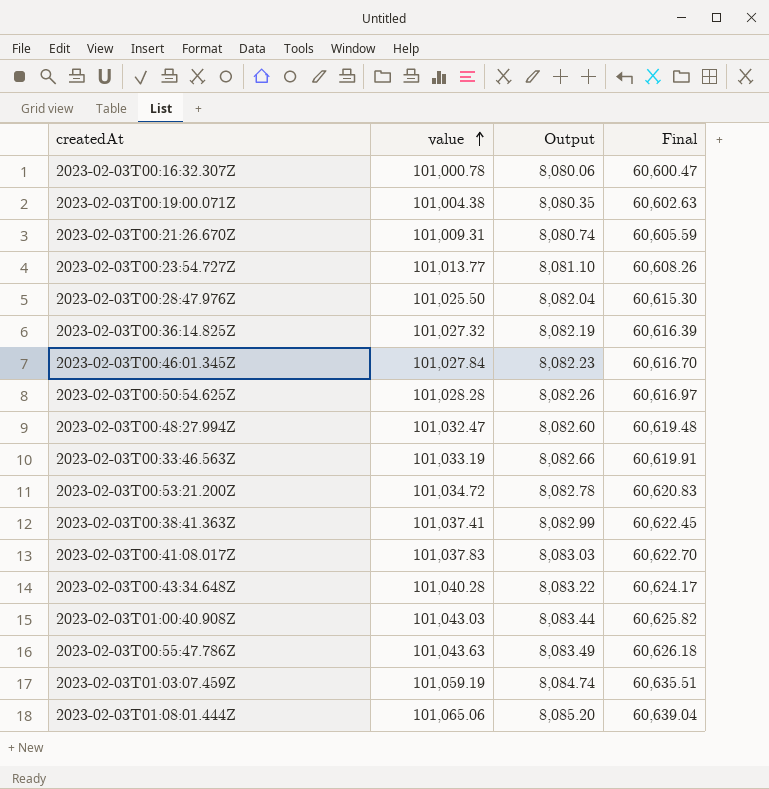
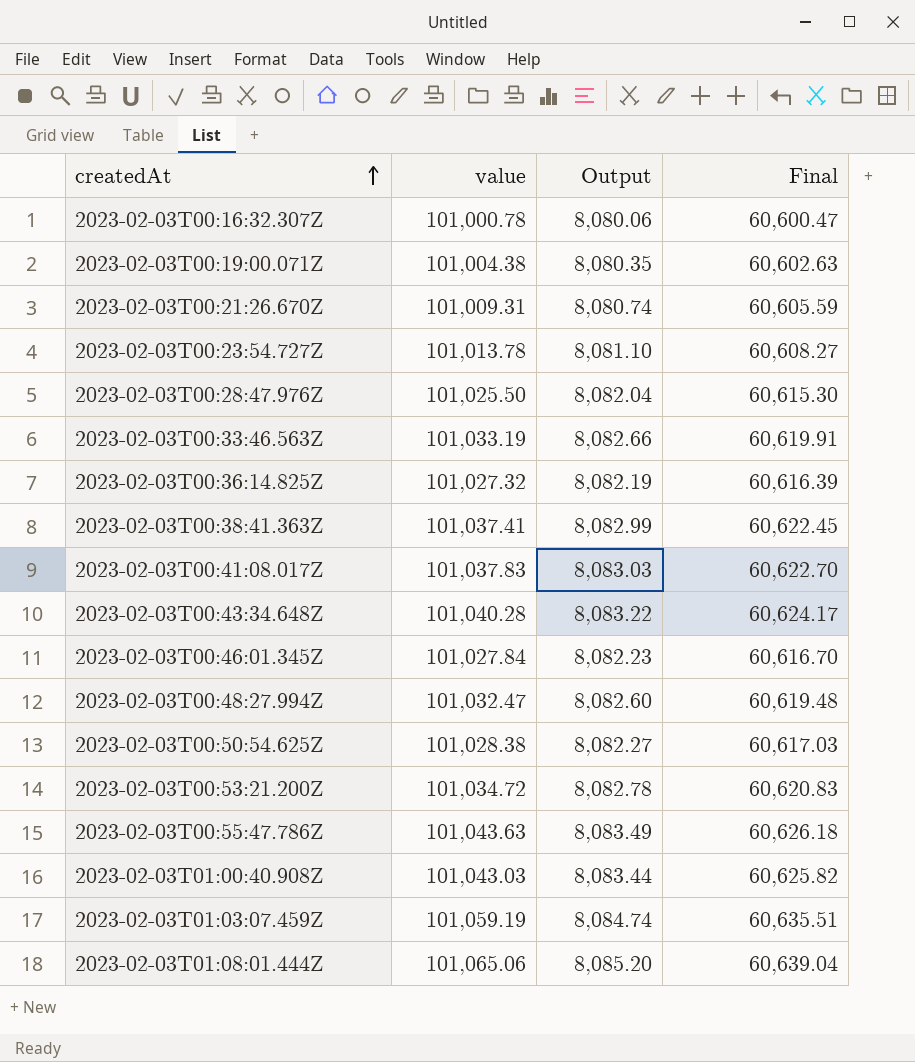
row order: value ascending -> createdAt ascending
2023-02-03T00:23:54.727Z | value: 101,013.77 -> 101,013.78
2023-02-03T00:23:54.727Z | Final: 60,608.26 -> 60,608.27
2023-02-03T00:50:54.625Z | value: 101,028.28 -> 101,028.38
2023-02-03T00:50:54.625Z | Output: 8,082.26 -> 8,082.27
2023-02-03T00:50:54.625Z | Final: 60,616.97 -> 60,617.03

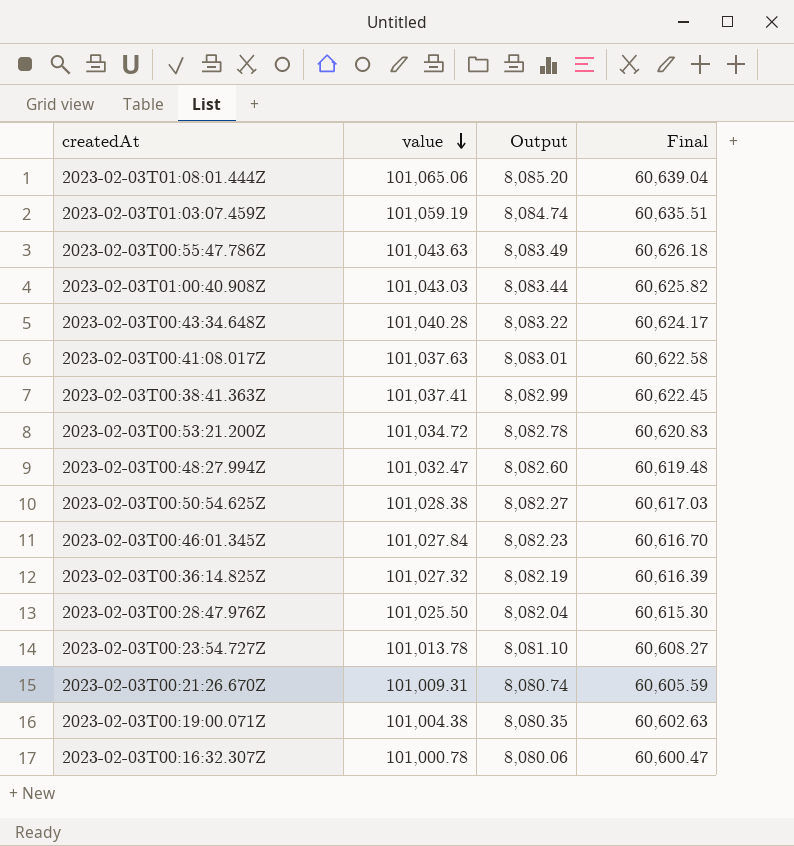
row order: createdAt ascending -> value descending
row 2023-02-03T00:33:46.563Z: 101,033.19 | 8,082.66 | 60,619.91 -> none
2023-02-03T00:41:08.017Z | value: 101,037.83 -> 101,037.63
2023-02-03T00:41:08.017Z | Output: 8,083.03 -> 8,083.01
2023-02-03T00:41:08.017Z | Final: 60,622.70 -> 60,622.58

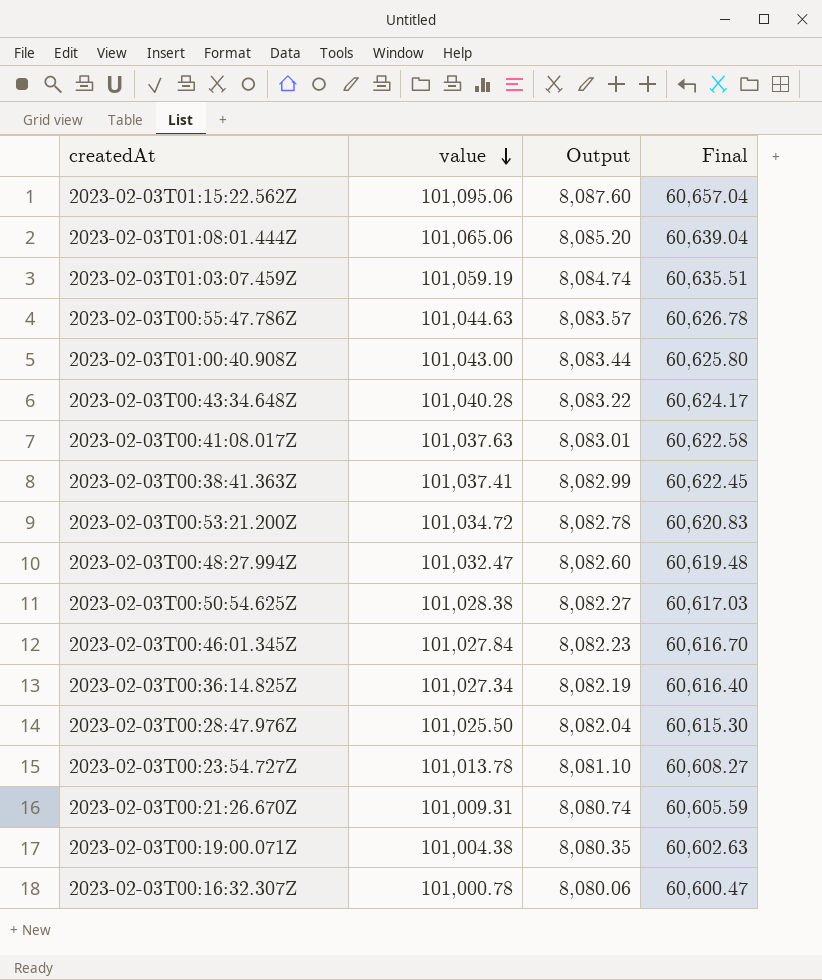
row 2023-02-03T01:15:22.562Z: none -> 101,095.06 | 8,087.60 | 60,657.04
2023-02-03T00:55:47.786Z | value: 101,043.63 -> 101,044.63
2023-02-03T00:55:47.786Z | Output: 8,083.49 -> 8,083.57
2023-02-03T00:55:47.786Z | Final: 60,626.18 -> 60,626.78
2023-02-03T01:00:40.908Z | value: 101,043.03 -> 101,043.00
2023-02-03T01:00:40.908Z | Final: 60,625.82 -> 60,625.80
2023-02-03T00:36:14.825Z | value: 101,027.32 -> 101,027.34
2023-02-03T00:36:14.825Z | Final: 60,616.39 -> 60,616.40

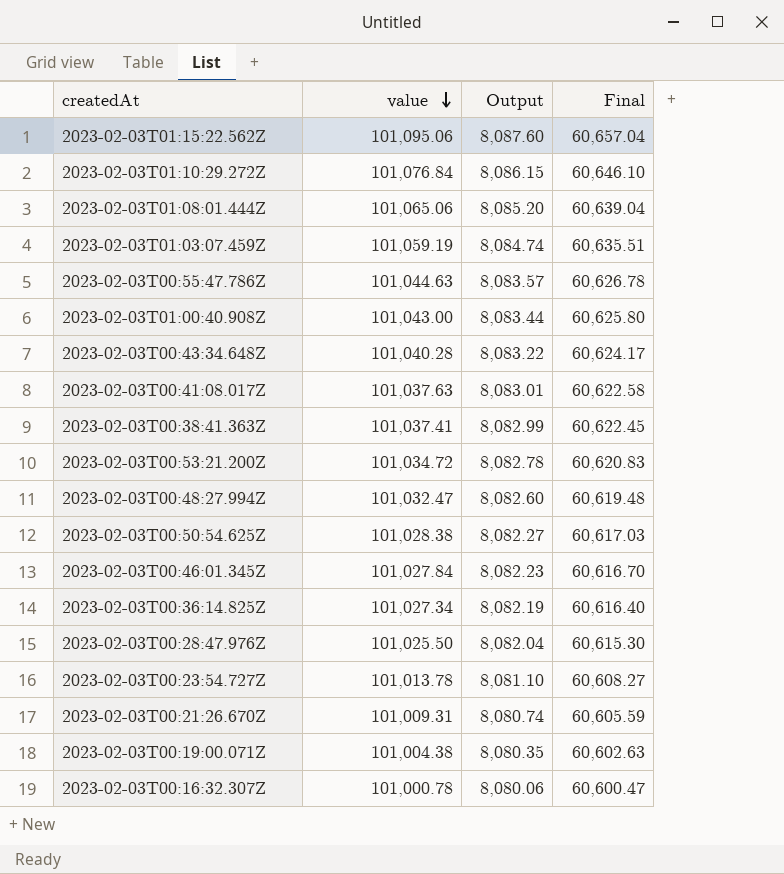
row 2023-02-03T01:10:29.272Z: none -> 101,076.84 | 8,086.15 | 60,646.10

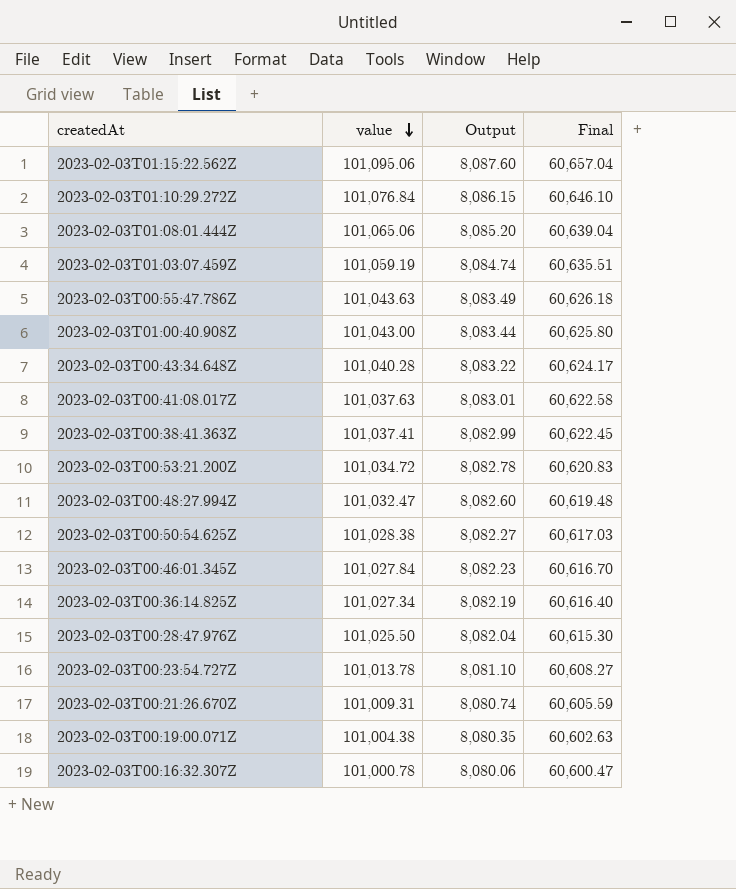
2023-02-03T00:55:47.786Z | value: 101,044.63 -> 101,043.63
2023-02-03T00:55:47.786Z | Output: 8,083.57 -> 8,083.49
2023-02-03T00:55:47.786Z | Final: 60,626.78 -> 60,626.18

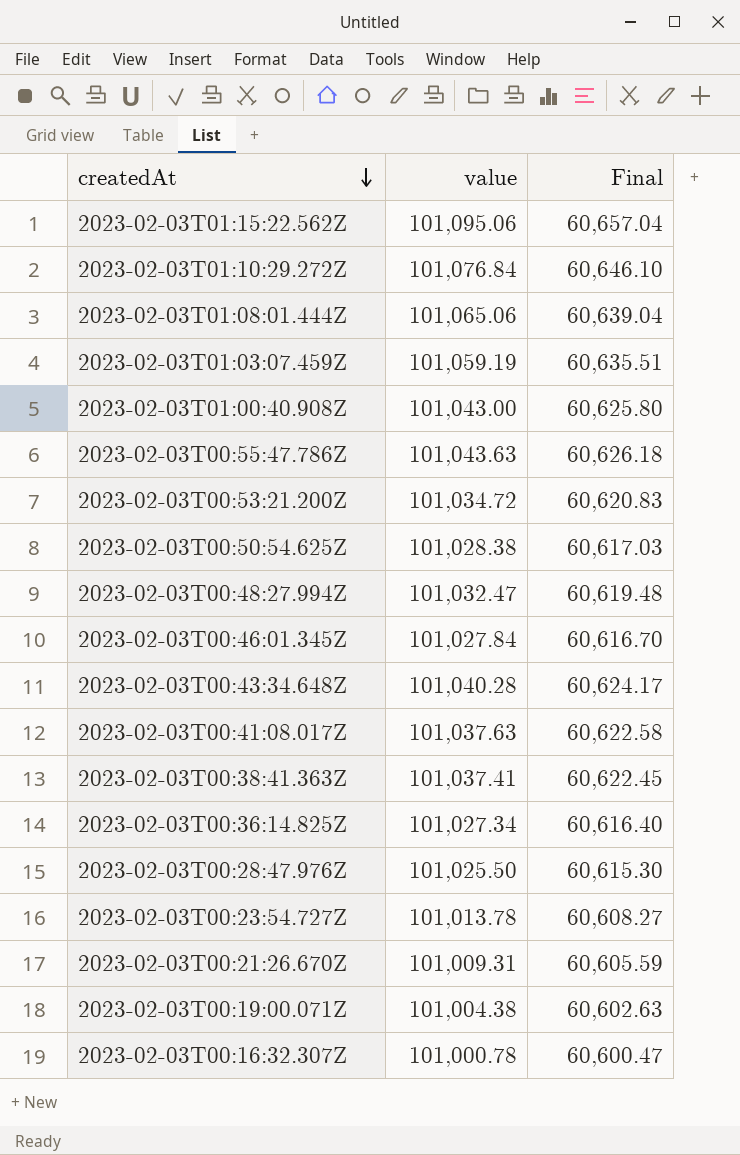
row order: value descending -> createdAt descending
column Output | formula: [value] * 0.08 -> none

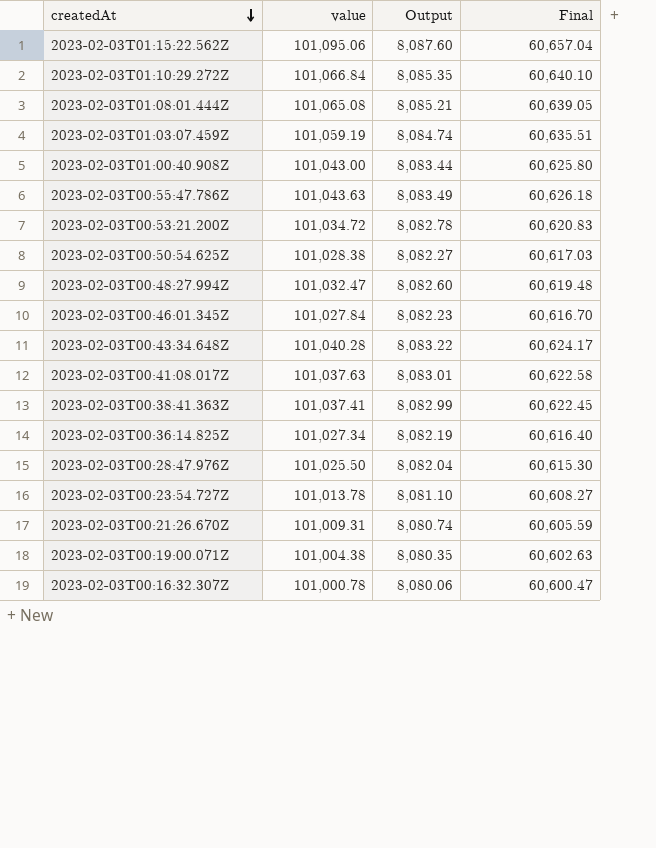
column Output | formula: none -> [value] * 0.08
2023-02-03T01:10:29.272Z | value: 101,076.84 -> 101,066.84
2023-02-03T01:10:29.272Z | Final: 60,646.10 -> 60,640.10
2023-02-03T01:08:01.444Z | value: 101,065.06 -> 101,065.08
2023-02-03T01:08:01.444Z | Final: 60,639.04 -> 60,639.05

